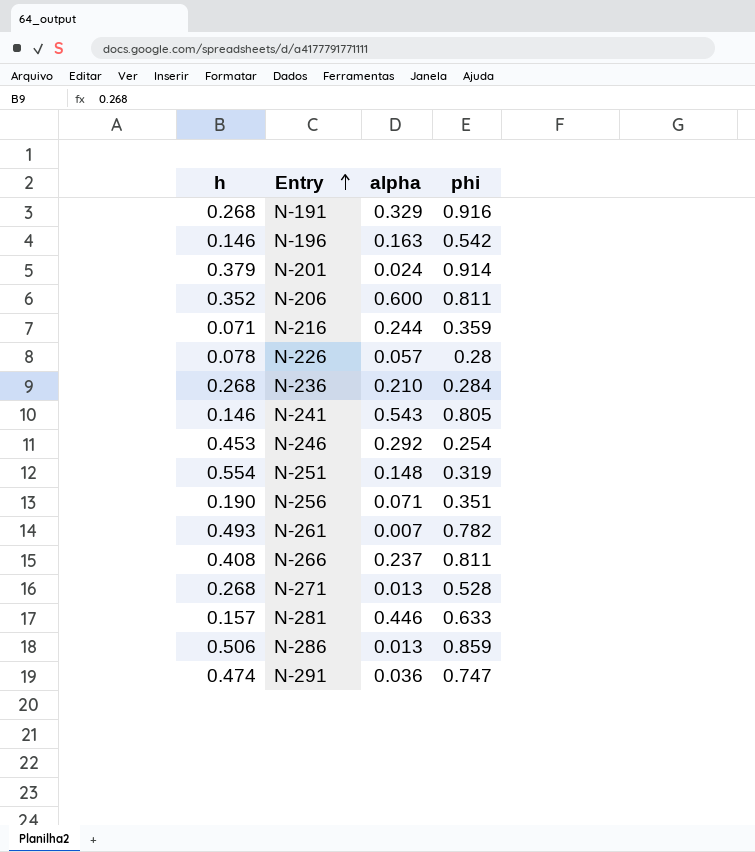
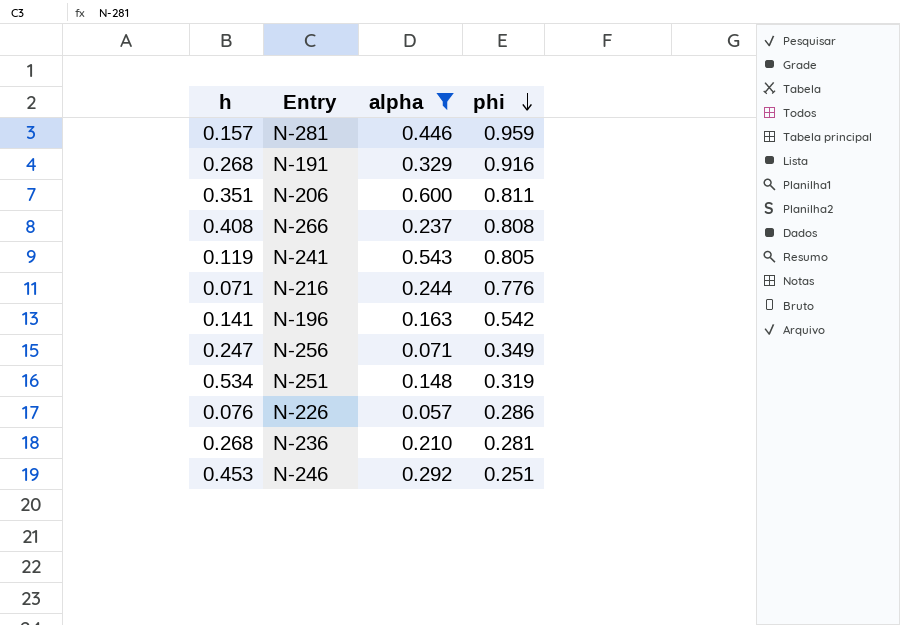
filter: none -> alpha >= 0.057
row order: Entry ascending -> phi descending
N-281 | phi: 0.633 -> 0.959
N-206 | h: 0.352 -> 0.351
N-266 | phi: 0.811 -> 0.808
N-241 | h: 0.146 -> 0.119
N-216 | phi: 0.359 -> 0.776
N-196 | h: 0.146 -> 0.141
N-256 | h: 0.190 -> 0.247
N-256 | phi: 0.351 -> 0.349
N-251 | h: 0.554 -> 0.534
N-226 | h: 0.078 -> 0.076
N-226 | phi: 0.28 -> 0.286
N-236 | phi: 0.284 -> 0.281
N-246 | phi: 0.254 -> 0.251

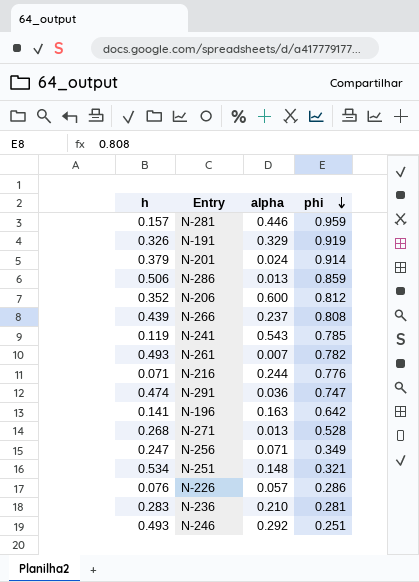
filter: alpha >= 0.057 -> none
N-191 | h: 0.268 -> 0.326
N-191 | phi: 0.916 -> 0.919
N-206 | h: 0.351 -> 0.352
N-206 | phi: 0.811 -> 0.812
N-266 | h: 0.408 -> 0.439
N-241 | phi: 0.805 -> 0.785
N-196 | phi: 0.542 -> 0.642
N-251 | phi: 0.319 -> 0.321
N-236 | h: 0.268 -> 0.283
N-246 | h: 0.453 -> 0.493

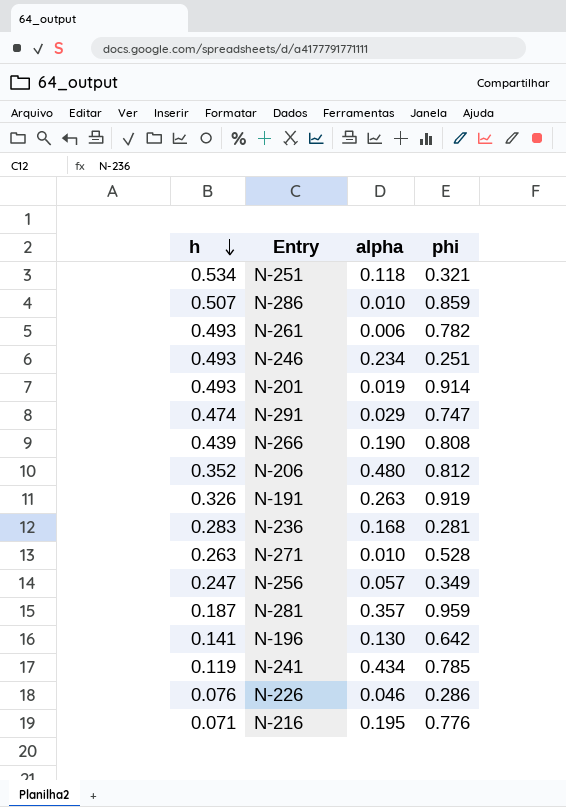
row order: phi descending -> h descending
N-251 | alpha: 0.148 -> 0.118
N-286 | h: 0.506 -> 0.507
N-286 | alpha: 0.013 -> 0.010
N-261 | alpha: 0.007 -> 0.006
N-246 | alpha: 0.292 -> 0.234
N-201 | h: 0.379 -> 0.493
N-201 | alpha: 0.024 -> 0.019
N-291 | alpha: 0.036 -> 0.029
N-266 | alpha: 0.237 -> 0.190
N-206 | alpha: 0.600 -> 0.480
N-191 | alpha: 0.329 -> 0.263
N-236 | alpha: 0.210 -> 0.168
N-271 | h: 0.268 -> 0.263
N-271 | alpha: 0.013 -> 0.010
N-256 | alpha: 0.071 -> 0.057
N-281 | h: 0.157 -> 0.187
N-281 | alpha: 0.446 -> 0.357
N-196 | alpha: 0.163 -> 0.130
N-241 | alpha: 0.543 -> 0.434
N-226 | alpha: 0.057 -> 0.046
N-216 | alpha: 0.244 -> 0.195

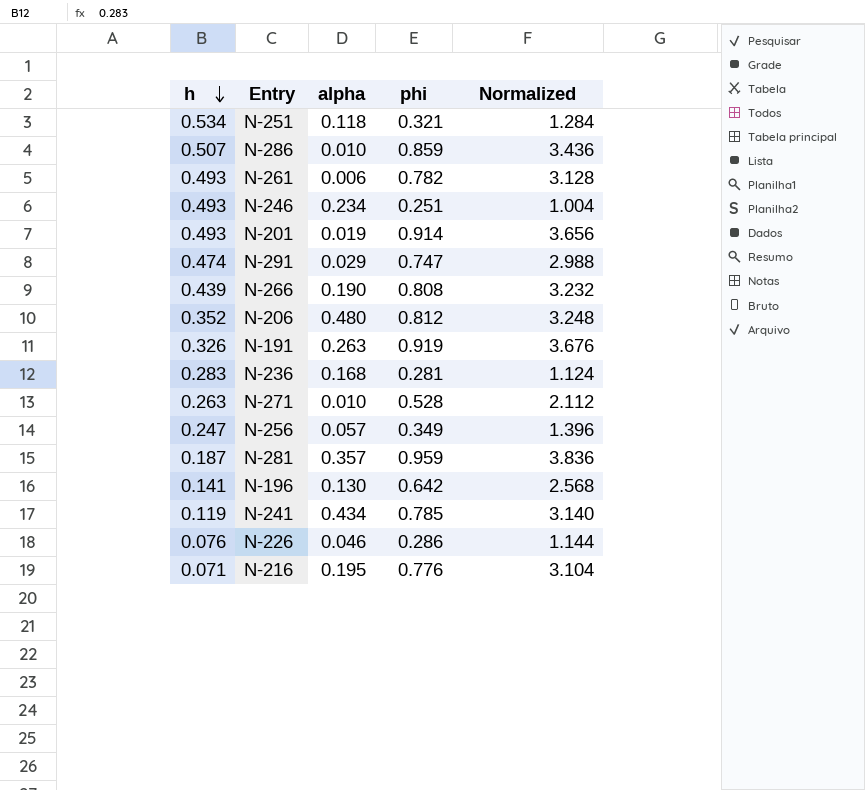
column Normalized | formula: none -> [phi] * 4

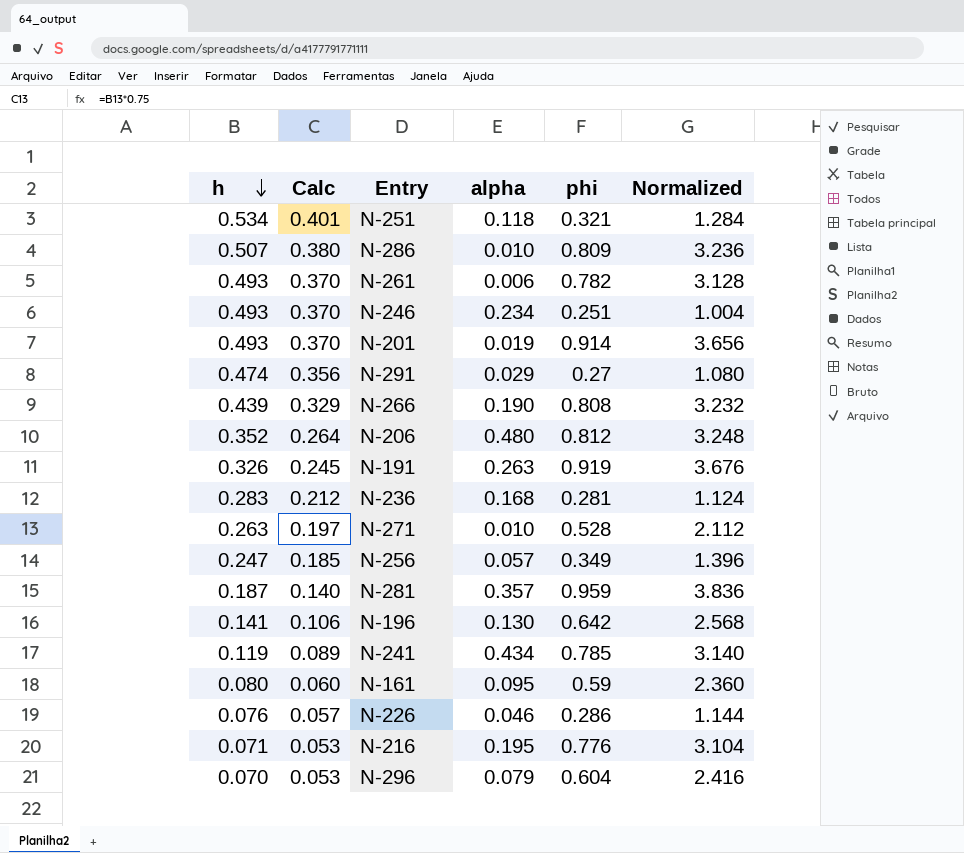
column Calc | formula: none -> [h] * 0.75
N-286 | phi: 0.859 -> 0.809
N-286 | Normalized: 3.436 -> 3.236
N-291 | phi: 0.747 -> 0.27
N-291 | Normalized: 2.988 -> 1.080
row N-161: none -> 0.080 | 0.060 | 0.095 | 0.59 | 2.360
row N-296: none -> 0.070 | 0.053 | 0.079 | 0.604 | 2.416

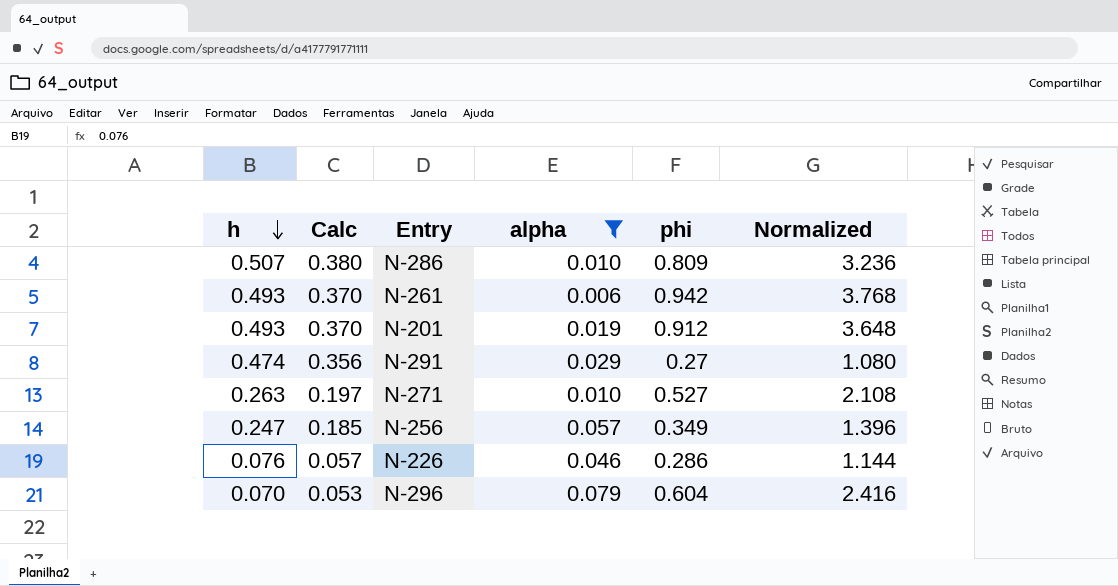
filter: none -> alpha <= 0.079
N-261 | phi: 0.782 -> 0.942
N-261 | Normalized: 3.128 -> 3.768
N-201 | phi: 0.914 -> 0.912
N-201 | Normalized: 3.656 -> 3.648
N-271 | phi: 0.528 -> 0.527
N-271 | Normalized: 2.112 -> 2.108

